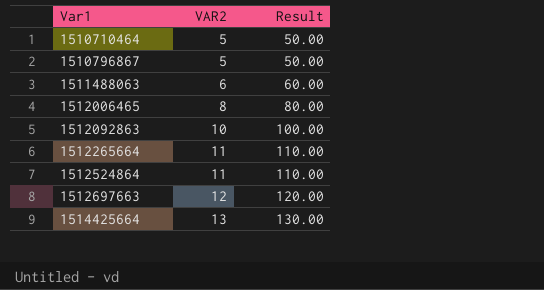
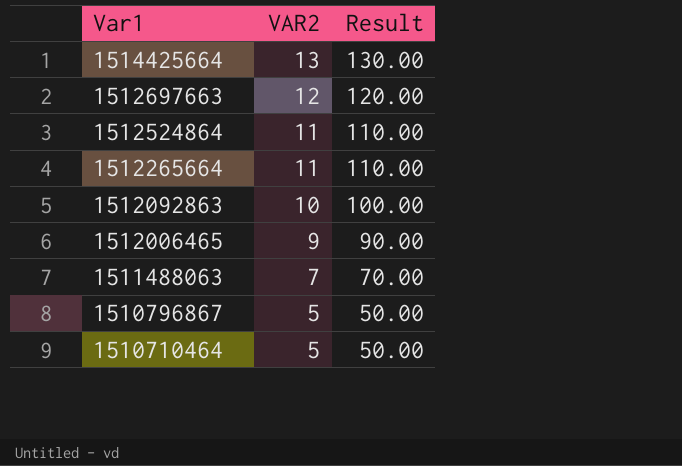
row order: Var1 ascending -> Var1 descending
1512006465 | VAR2: 8 -> 9
1512006465 | Result: 80.00 -> 90.00
1511488063 | VAR2: 6 -> 7
1511488063 | Result: 60.00 -> 70.00

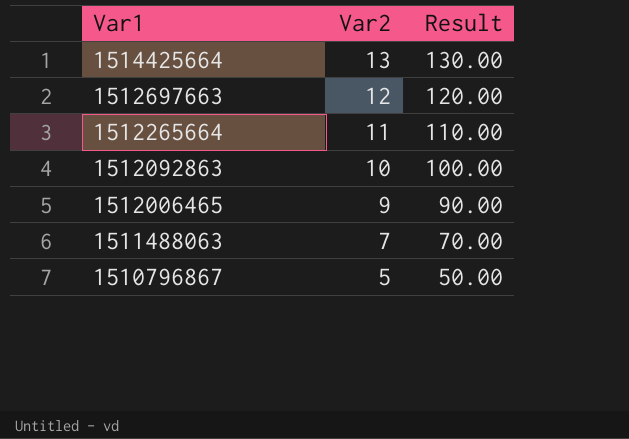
column name: VAR2 -> Var2
row 1512524864: 11 | 110.00 -> none
row 1510710464: 5 | 50.00 -> none

